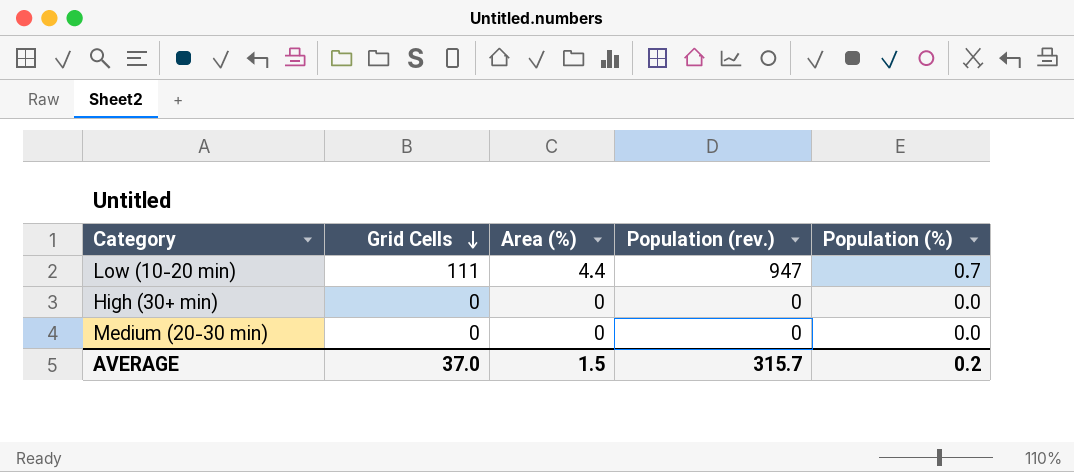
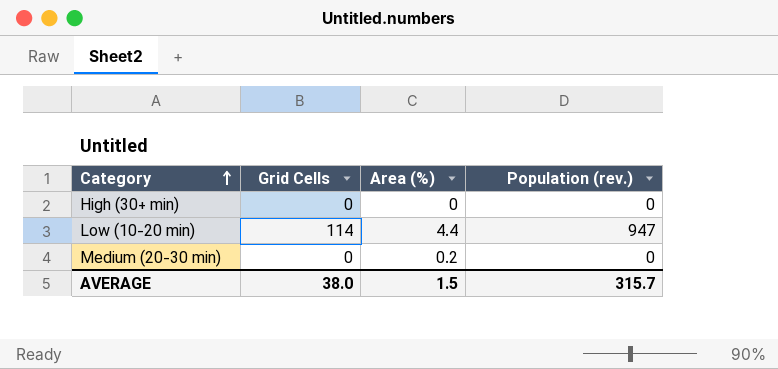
row order: Grid Cells descending -> Category ascending
column Population (%) | position: 5 -> none
Low (10-20 min) | Grid Cells: 111 -> 114
Medium (20-30 min) | Area (%): 0 -> 0.2
AVERAGE | Grid Cells: 37.0 -> 38.0

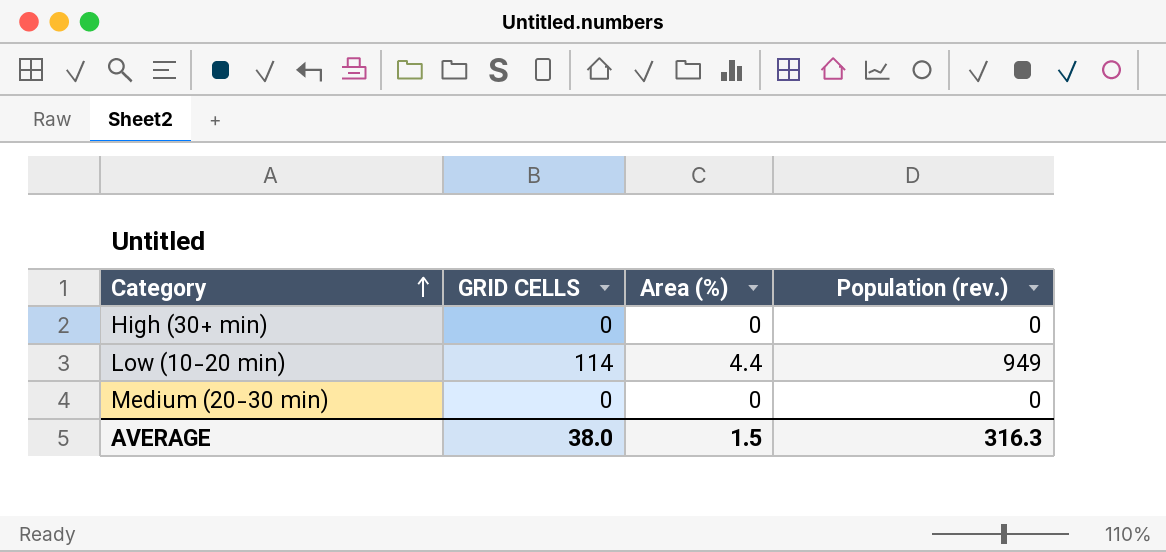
column name: Grid Cells -> GRID CELLS
Low (10-20 min) | Population (rev.): 947 -> 949
Medium (20-30 min) | Area (%): 0.2 -> 0
AVERAGE | Population (rev.): 315.7 -> 316.3

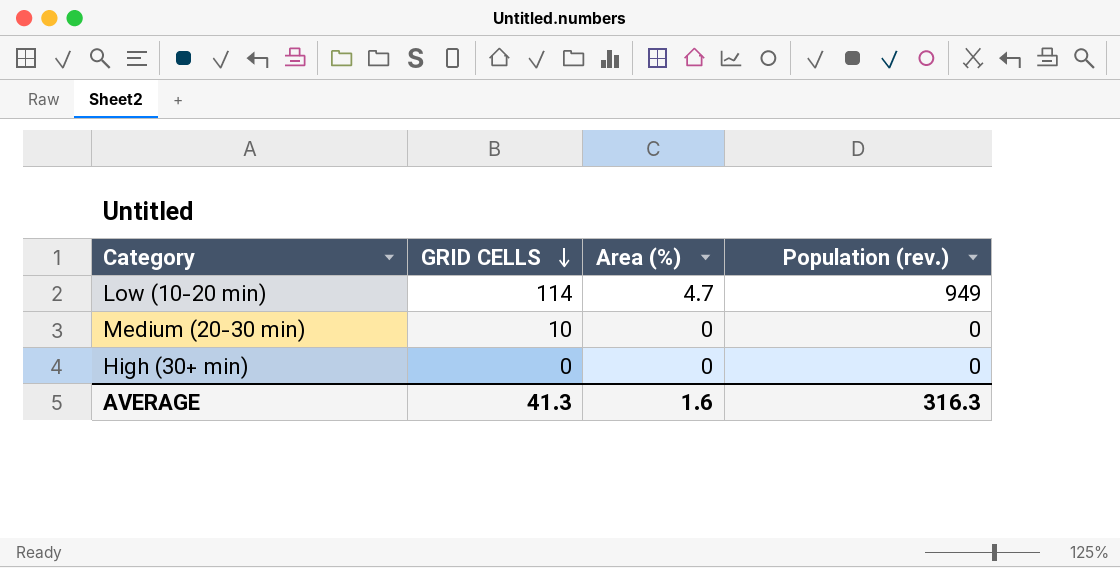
row order: Category ascending -> GRID CELLS descending
Low (10-20 min) | Area (%): 4.4 -> 4.7
Medium (20-30 min) | GRID CELLS: 0 -> 10
AVERAGE | GRID CELLS: 38.0 -> 41.3
AVERAGE | Area (%): 1.5 -> 1.6

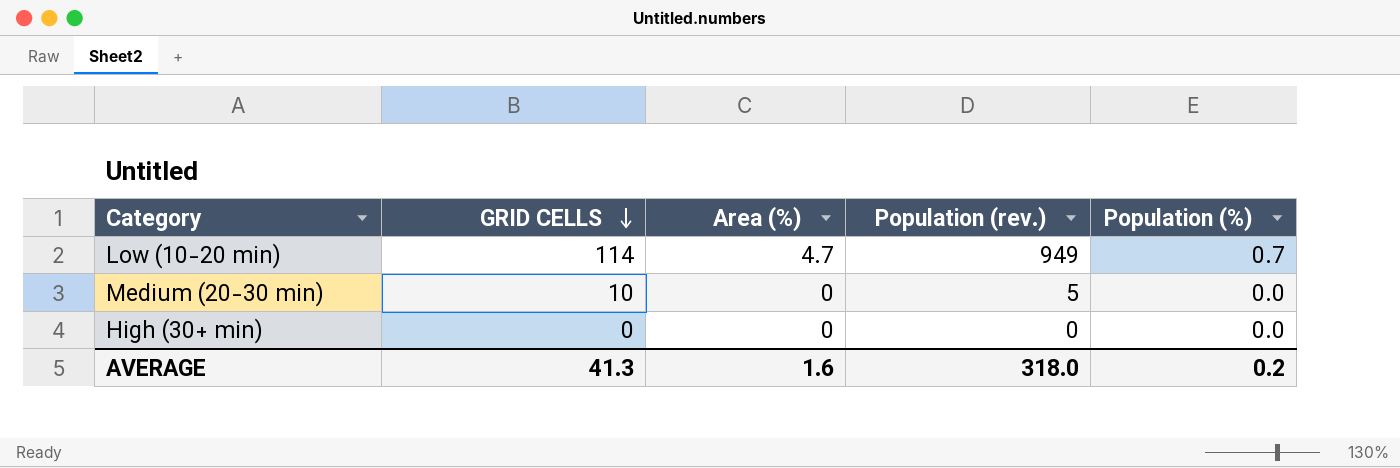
column Population (%) | position: none -> 5
Medium (20-30 min) | Population (rev.): 0 -> 5
AVERAGE | Population (rev.): 316.3 -> 318.0

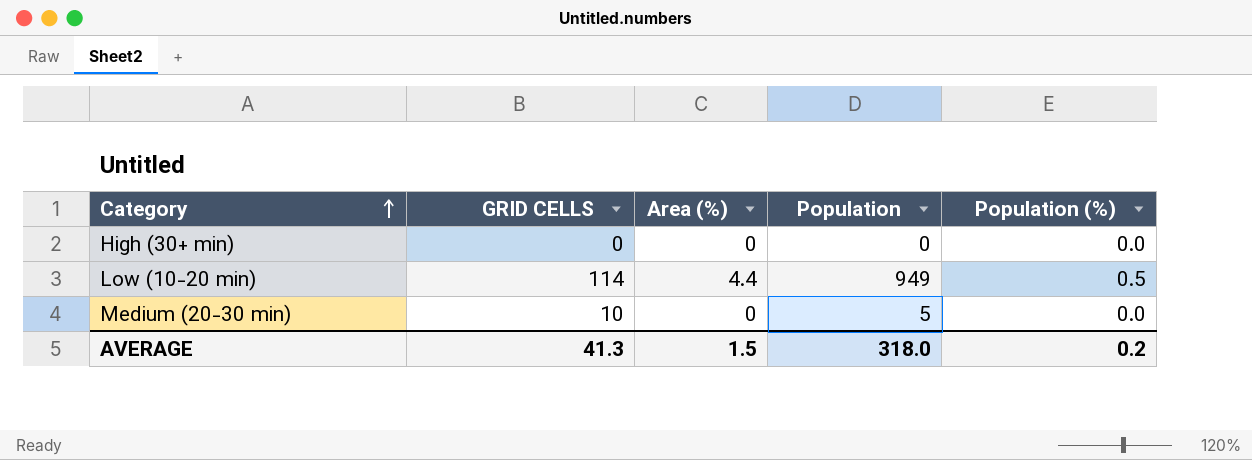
row order: GRID CELLS descending -> Category ascending
column name: Population (rev.) -> Population
Low (10-20 min) | Area (%): 4.7 -> 4.4
Low (10-20 min) | Population (%): 0.7 -> 0.5
AVERAGE | Area (%): 1.6 -> 1.5

